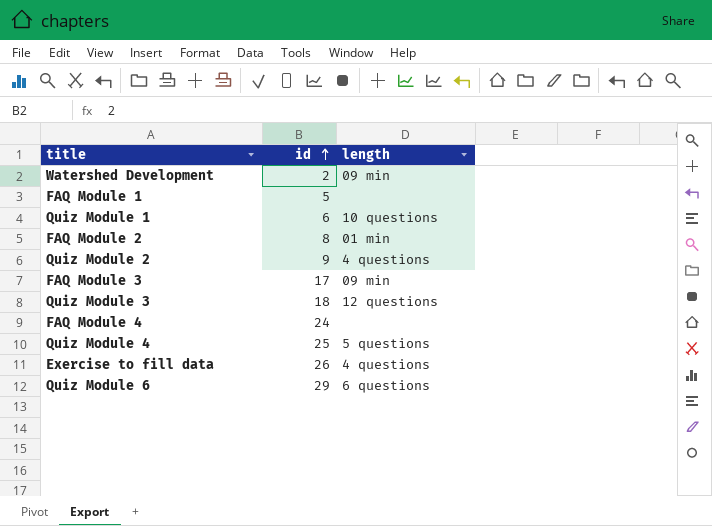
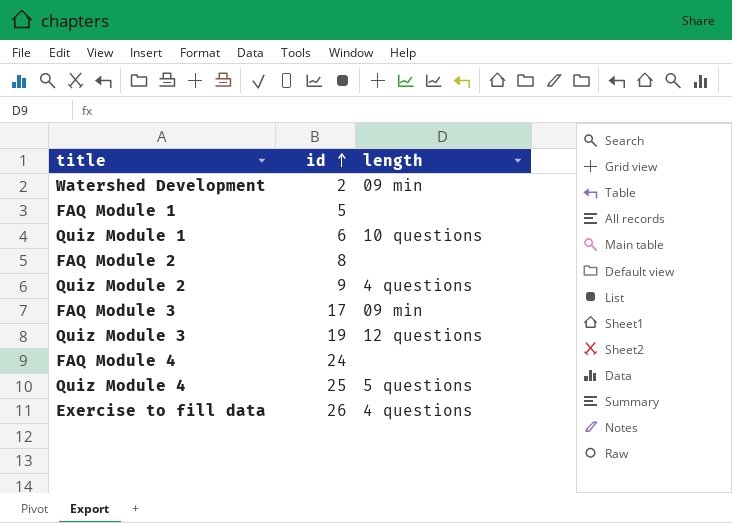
row Quiz Module 6: 29 | 6 questions -> none
FAQ Module 2 | length: 01 min -> none
Quiz Module 3 | id: 18 -> 19

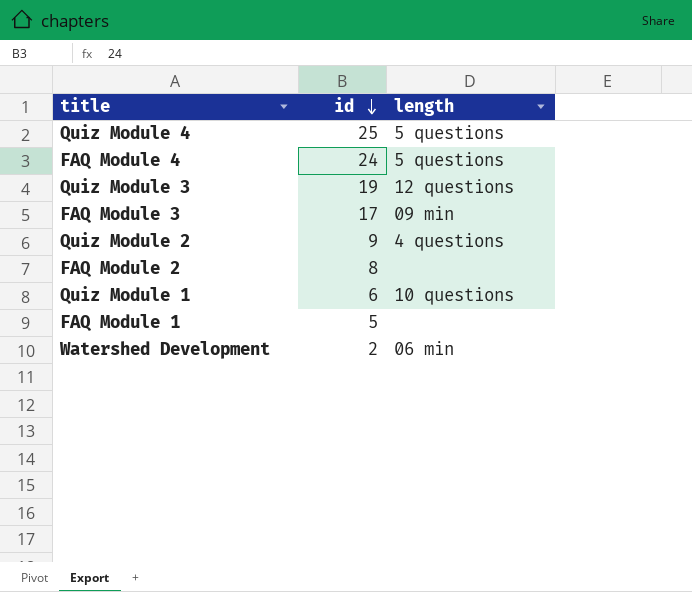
row order: id ascending -> id descending
row Exercise to fill data: 26 | 4 questions -> none
FAQ Module 4 | length: none -> 5 questions
Watershed Development | length: 09 min -> 06 min

